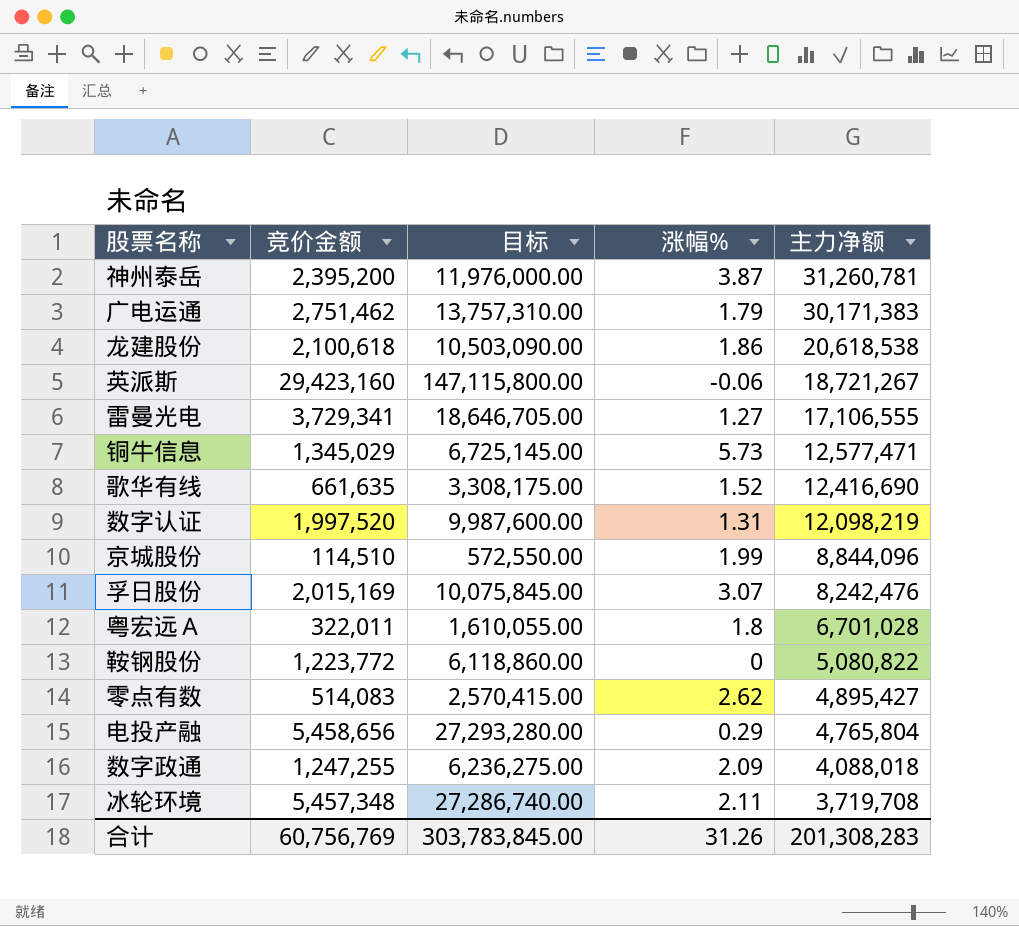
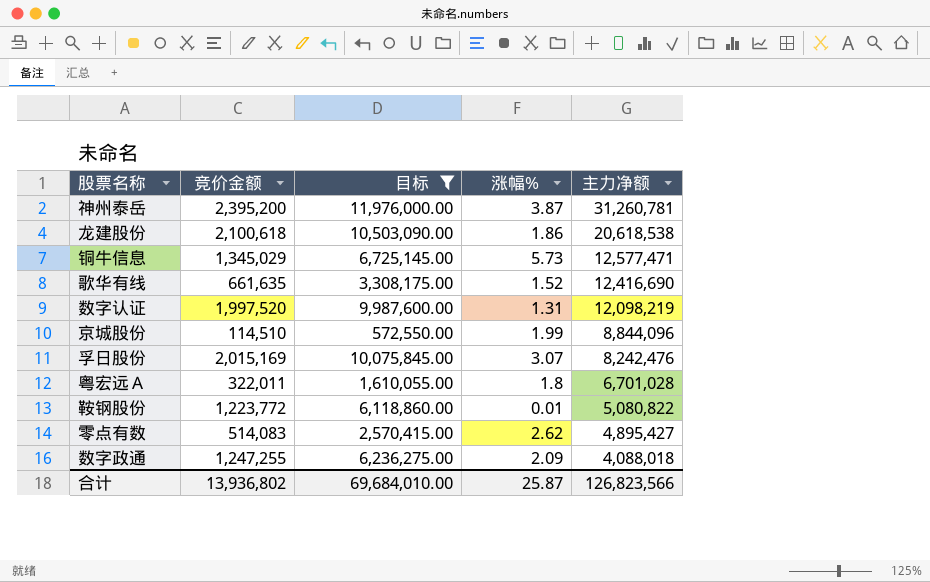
filter: none -> 目标 <= 11,976,000.00
鞍钢股份 | 涨幅%: 0 -> 0.01
合计 | 竞价金额: 60,756,769 -> 13,936,802
合计 | 目标: 303,783,845.00 -> 69,684,010.00
合计 | 涨幅%: 31.26 -> 25.87
合计 | 主力净额: 201,308,283 -> 126,823,566

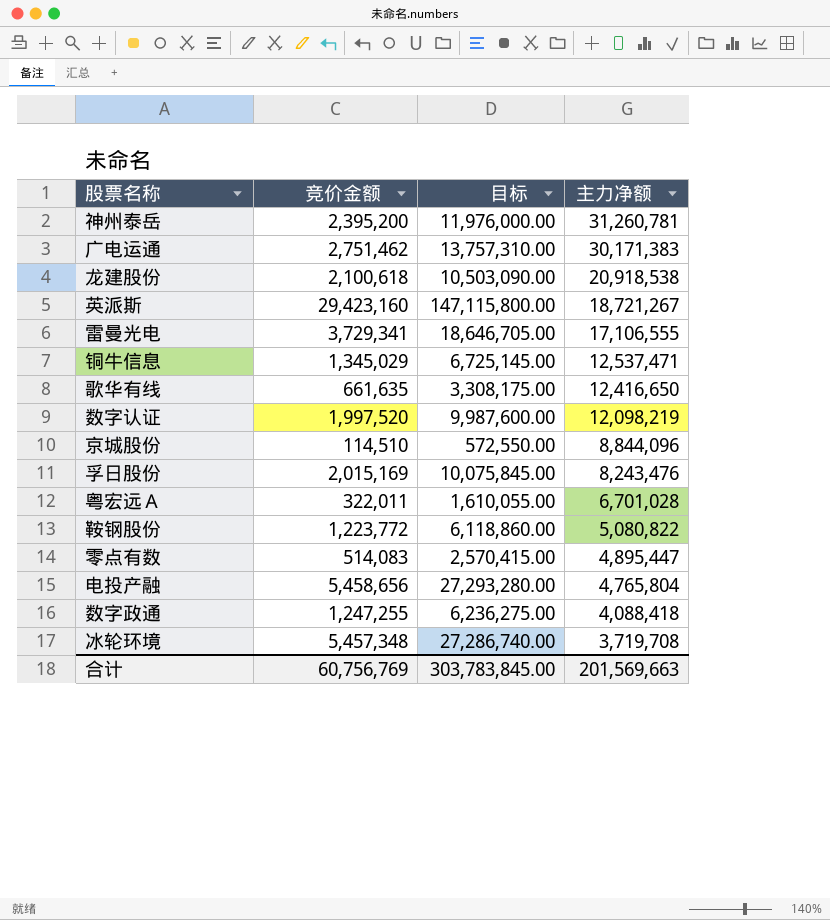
filter: 目标 <= 11,976,000.00 -> none
column 涨幅% | position: 4 -> none
龙建股份 | 主力净额: 20,618,538 -> 20,918,538
铜牛信息 | 主力净额: 12,577,471 -> 12,537,471
歌华有线 | 主力净额: 12,416,690 -> 12,416,650
孚日股份 | 主力净额: 8,242,476 -> 8,243,476
零点有数 | 主力净额: 4,895,427 -> 4,895,447
数字政通 | 主力净额: 4,088,018 -> 4,088,418
合计 | 竞价金额: 13,936,802 -> 60,756,769
合计 | 目标: 69,684,010.00 -> 303,783,845.00
合计 | 主力净额: 126,823,566 -> 201,569,663

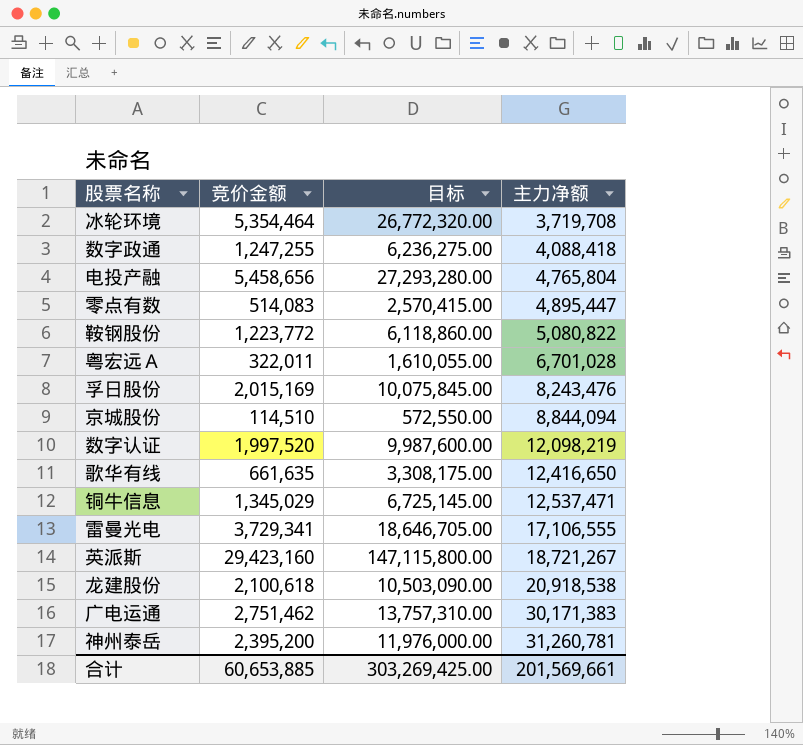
row order: 主力净额 descending -> 主力净额 ascending
冰轮环境 | 竞价金额: 5,457,348 -> 5,354,464
冰轮环境 | 目标: 27,286,740.00 -> 26,772,320.00
京城股份 | 主力净额: 8,844,096 -> 8,844,094
合计 | 竞价金额: 60,756,769 -> 60,653,885
合计 | 目标: 303,783,845.00 -> 303,269,425.00
合计 | 主力净额: 201,569,663 -> 201,569,661

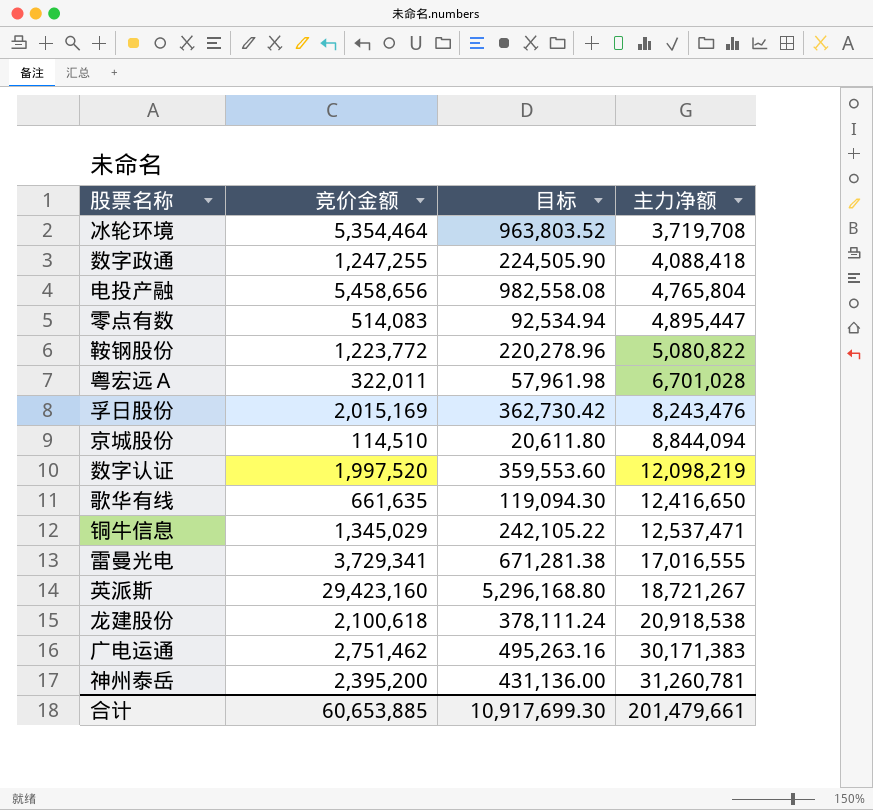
column 目标 | formula: [竞价金额] * 5 -> [竞价金额] * 0.18
雷曼光电 | 主力净额: 17,106,555 -> 17,016,555
合计 | 目标: 303,269,425.00 -> 10,917,699.30
合计 | 主力净额: 201,569,661 -> 201,479,661

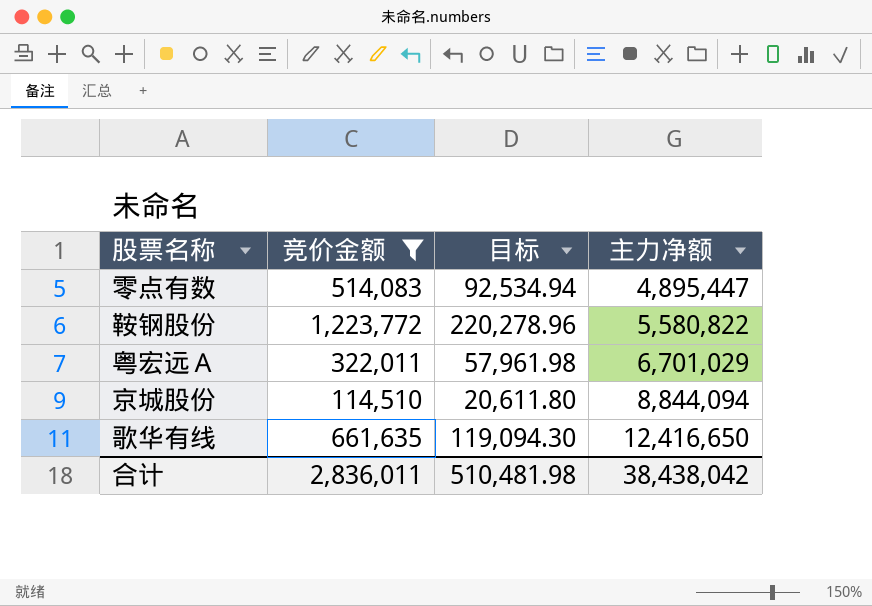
filter: none -> 竞价金额 <= 1,223,772
鞍钢股份 | 主力净额: 5,080,822 -> 5,580,822
粤宏远Ａ | 主力净额: 6,701,028 -> 6,701,029
合计 | 竞价金额: 60,653,885 -> 2,836,011
合计 | 目标: 10,917,699.30 -> 510,481.98
合计 | 主力净额: 201,479,661 -> 38,438,042

